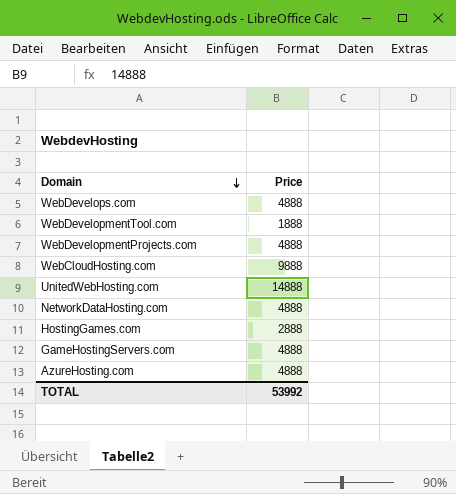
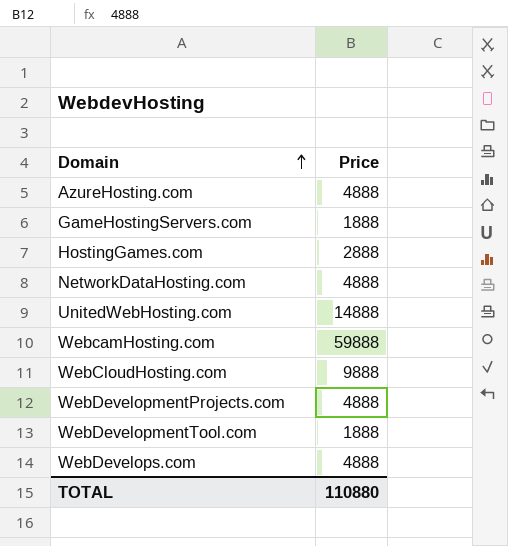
row order: Domain descending -> Domain ascending
GameHostingServers.com | Price: 4888 -> 1888
row WebcamHosting.com: none -> 59888
TOTAL | Price: 53992 -> 110880

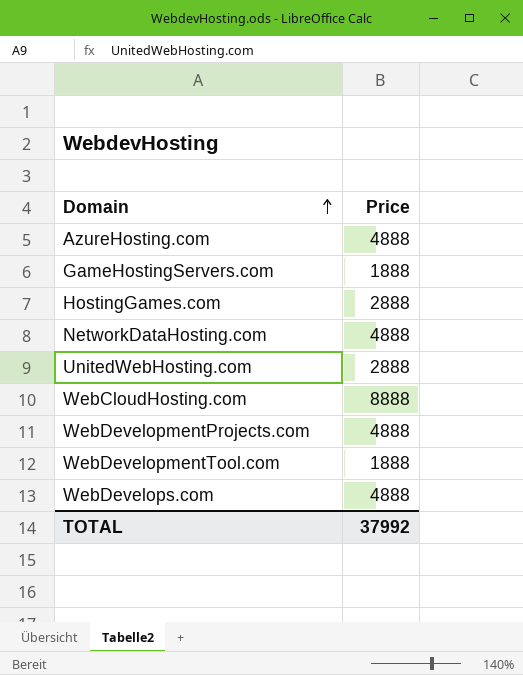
row WebcamHosting.com: 59888 -> none
UnitedWebHosting.com | Price: 14888 -> 2888
WebCloudHosting.com | Price: 9888 -> 8888
TOTAL | Price: 110880 -> 37992

